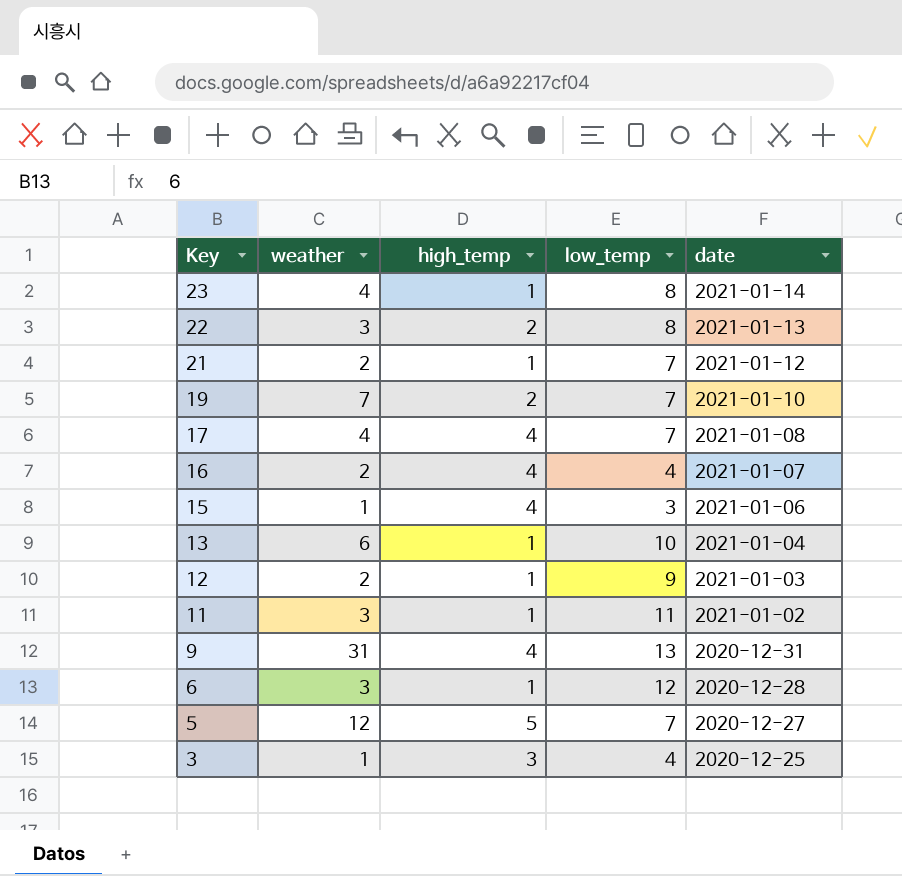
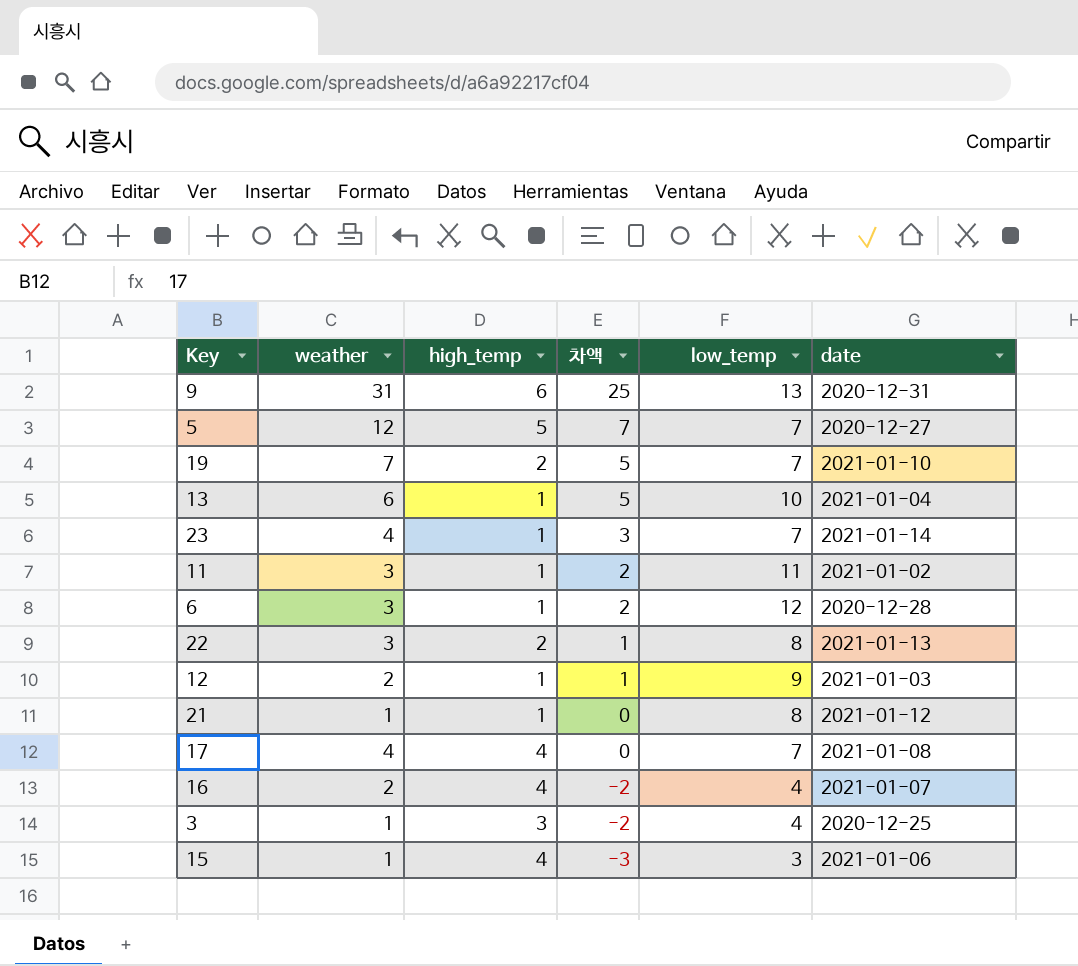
row order: Key descending -> 차액 descending
column 차액 | formula: none -> [weather] - [high_temp]
9 | high_temp: 4 -> 6
23 | low_temp: 8 -> 7
21 | weather: 2 -> 1
21 | low_temp: 7 -> 8

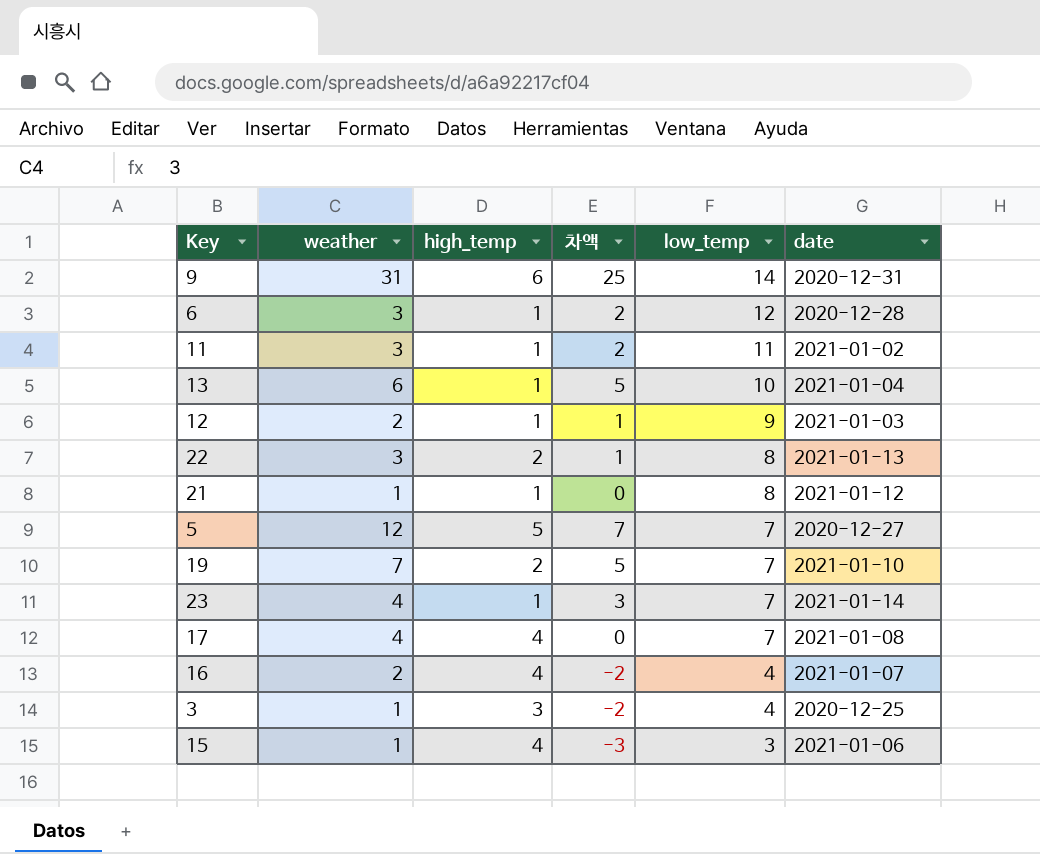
row order: 차액 descending -> low_temp descending
9 | low_temp: 13 -> 14

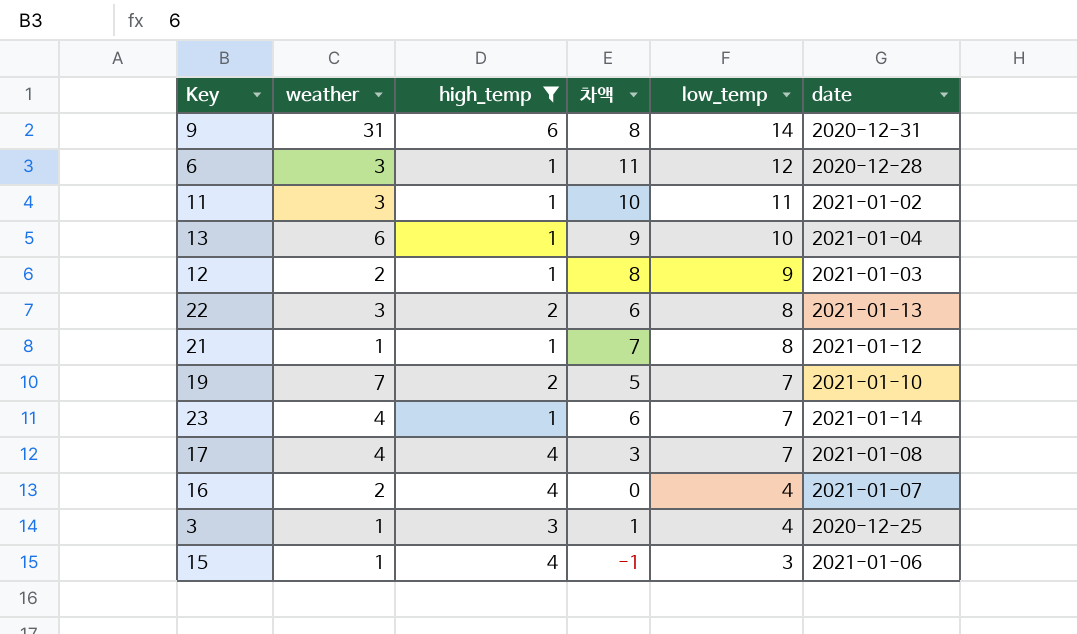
filter: none -> high_temp != 5
column 차액 | formula: [weather] - [high_temp] -> [low_temp] - [high_temp]

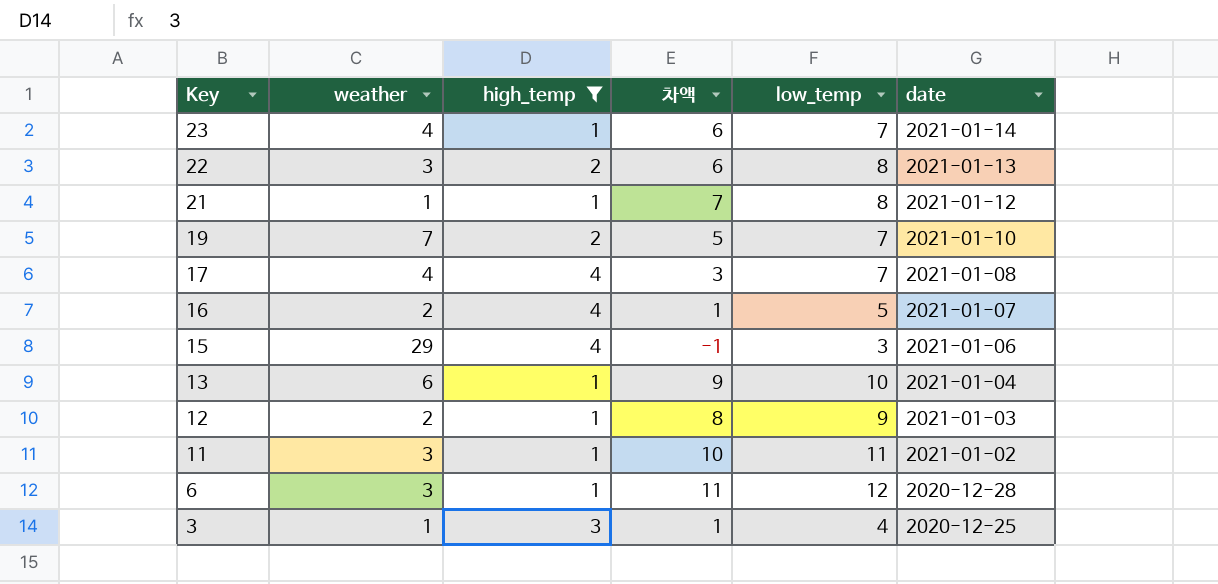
row order: low_temp descending -> Key descending
row 9: 31 | 6 | 8 | 14 | 2020-12-31 -> none
16 | 차액: 0 -> 1
16 | low_temp: 4 -> 5
15 | weather: 1 -> 29

